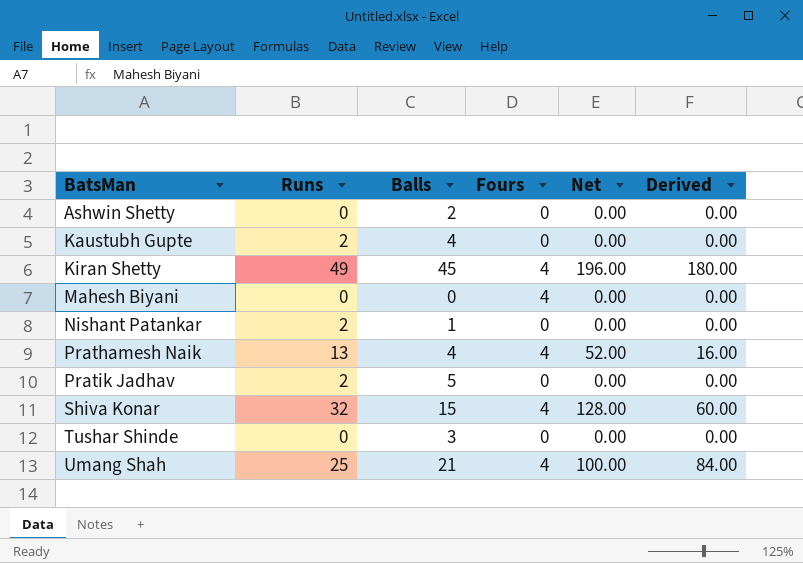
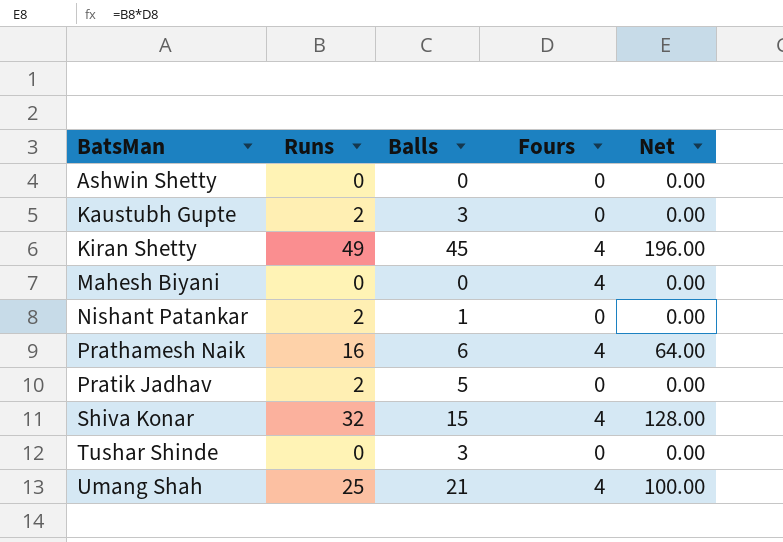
column Derived | formula: [Balls] * [Fours] -> none
Ashwin Shetty | Balls: 2 -> 0
Kaustubh Gupte | Balls: 4 -> 3
Prathamesh Naik | Runs: 13 -> 16
Prathamesh Naik | Balls: 4 -> 6
Prathamesh Naik | Net: 52.00 -> 64.00

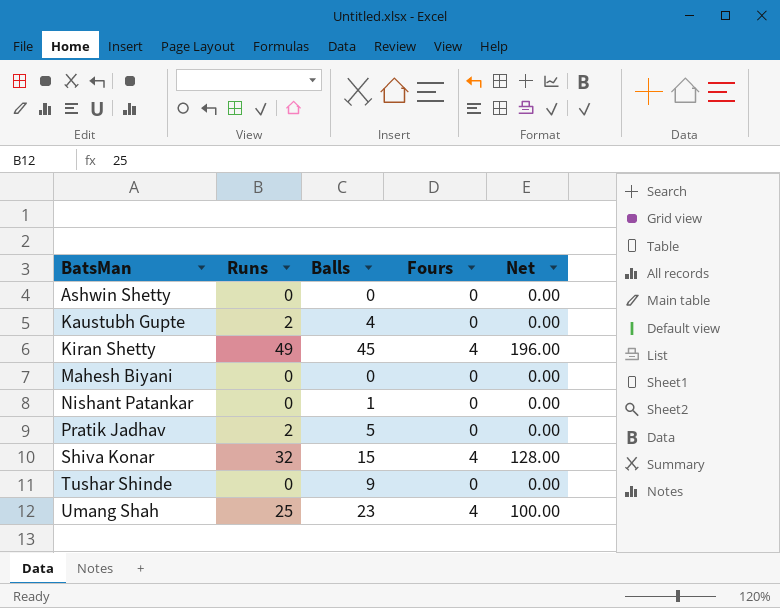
row Prathamesh Naik: 16 | 6 | 4 | 64.00 -> none
Kaustubh Gupte | Balls: 3 -> 4
Mahesh Biyani | Fours: 4 -> 0
Nishant Patankar | Runs: 2 -> 0
Tushar Shinde | Balls: 3 -> 9
Umang Shah | Balls: 21 -> 23

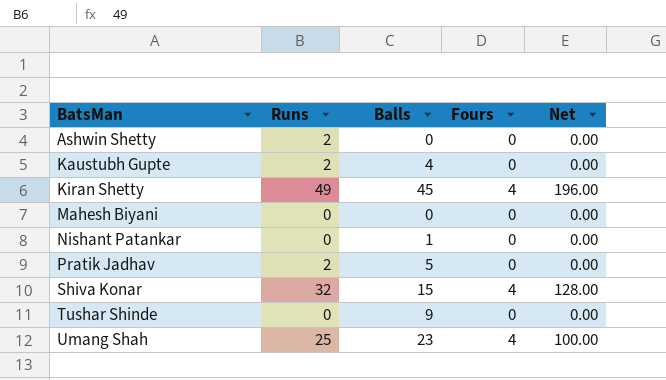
Ashwin Shetty | Runs: 0 -> 2

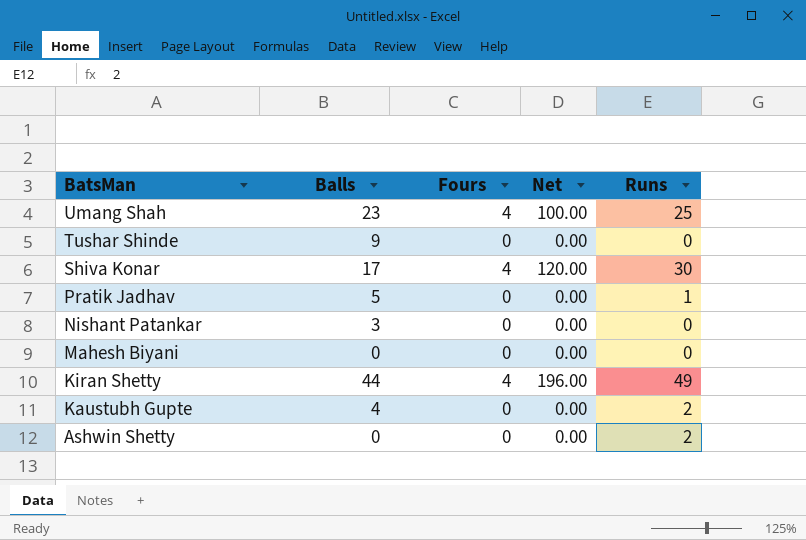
row order: BatsMan ascending -> BatsMan descending
column Runs | position: 2 -> 5
Shiva Konar | Balls: 15 -> 17
Shiva Konar | Net: 128.00 -> 120.00
Shiva Konar | Runs: 32 -> 30
Pratik Jadhav | Runs: 2 -> 1
Nishant Patankar | Balls: 1 -> 3
Kiran Shetty | Balls: 45 -> 44

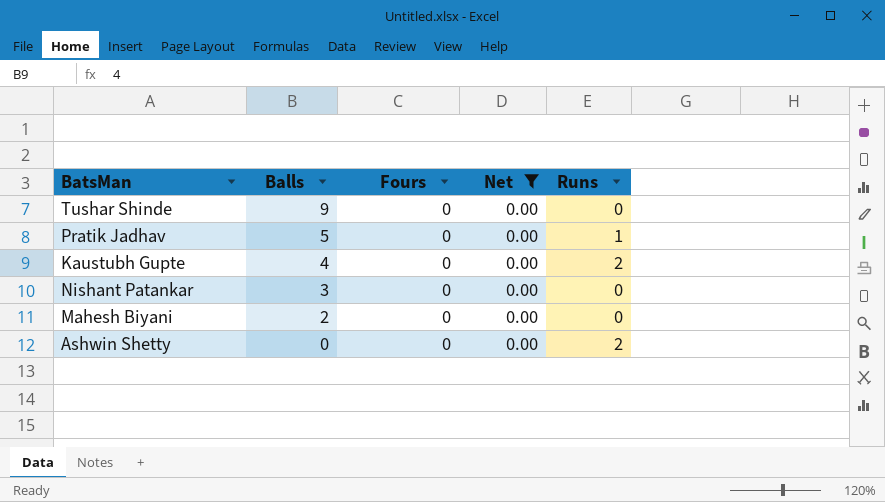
filter: none -> Net = 0.00
row order: BatsMan descending -> Balls descending
Mahesh Biyani | Balls: 0 -> 2

